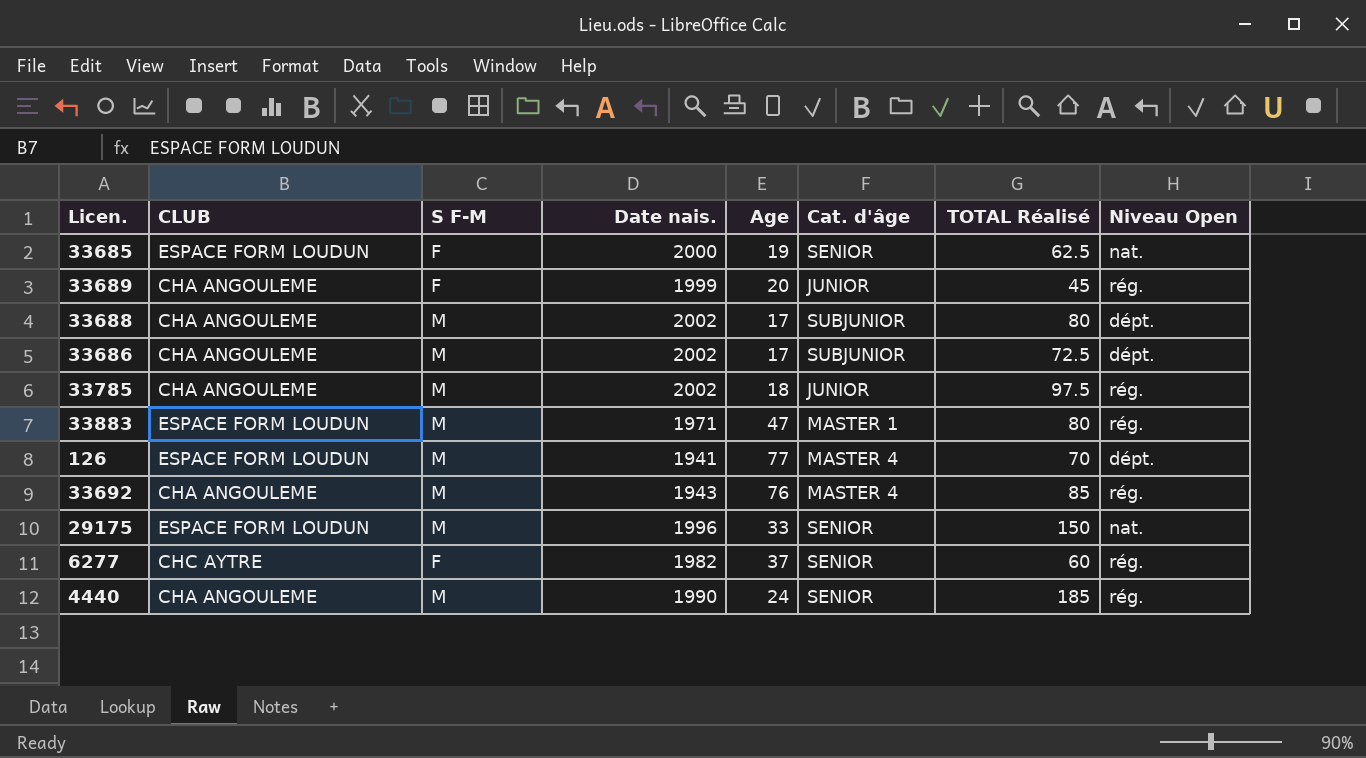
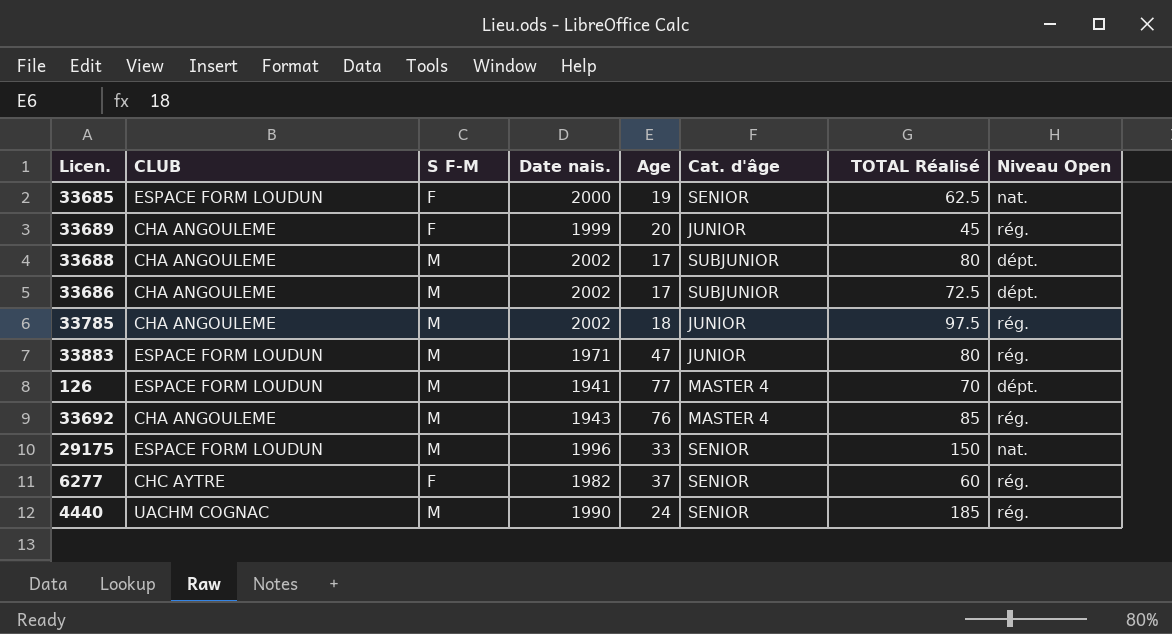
33883 | Cat. d'âge: MASTER 1 -> JUNIOR
4440 | CLUB: CHA ANGOULEME -> UACHM COGNAC

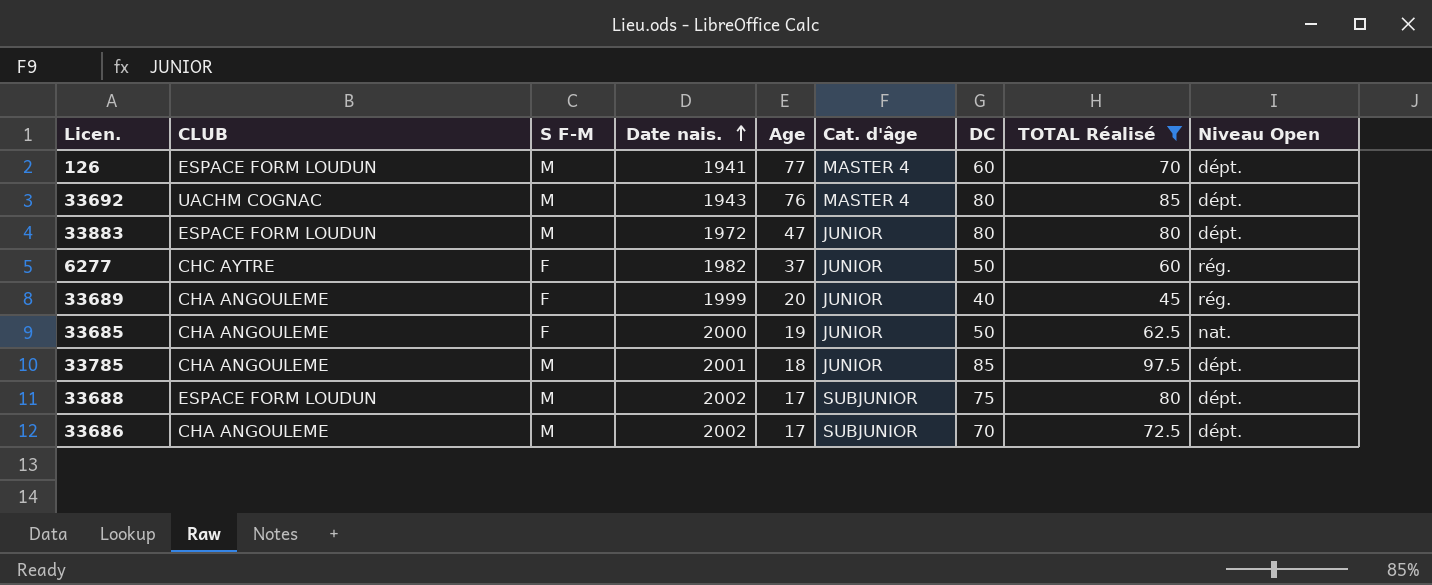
filter: none -> TOTAL Réalisé <= 97.5
row order: none -> Date nais. ascending
column DC | position: none -> 7
33692 | CLUB: CHA ANGOULEME -> UACHM COGNAC
33692 | Niveau Open: rég. -> dépt.
33883 | Date nais.: 1971 -> 1972
33883 | Niveau Open: rég. -> dépt.
6277 | Cat. d'âge: SENIOR -> JUNIOR
33685 | CLUB: ESPACE FORM LOUDUN -> CHA ANGOULEME
33685 | Cat. d'âge: SENIOR -> JUNIOR
33785 | Date nais.: 2002 -> 2001
33785 | Niveau Open: rég. -> dépt.
33688 | CLUB: CHA ANGOULEME -> ESPACE FORM LOUDUN

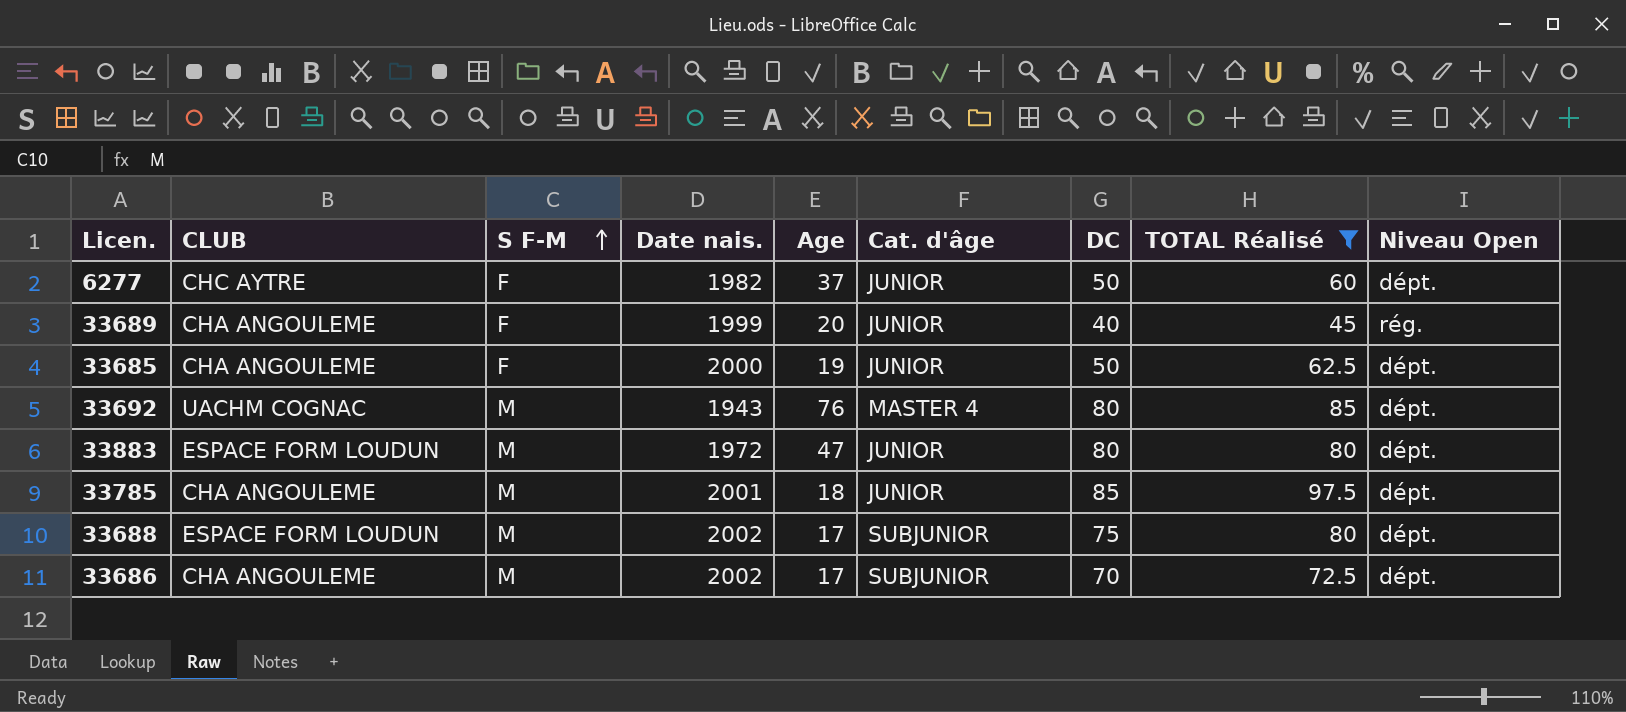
row order: Date nais. ascending -> S F-M ascending
row 126: ESPACE FORM LOUDUN | M | 1941 | 77 | MASTER 4 | 60 | 70 | dépt. -> none
6277 | Niveau Open: rég. -> dépt.
33685 | Niveau Open: nat. -> dépt.

